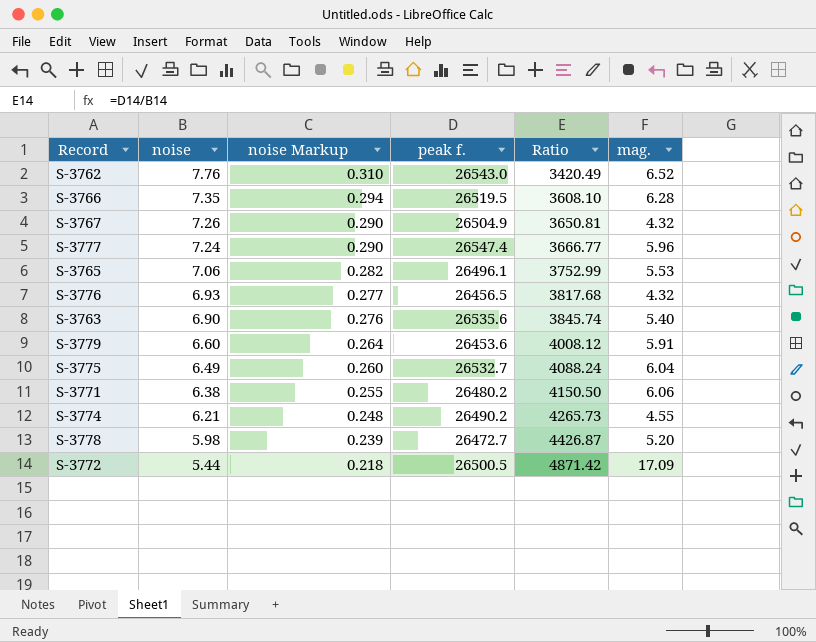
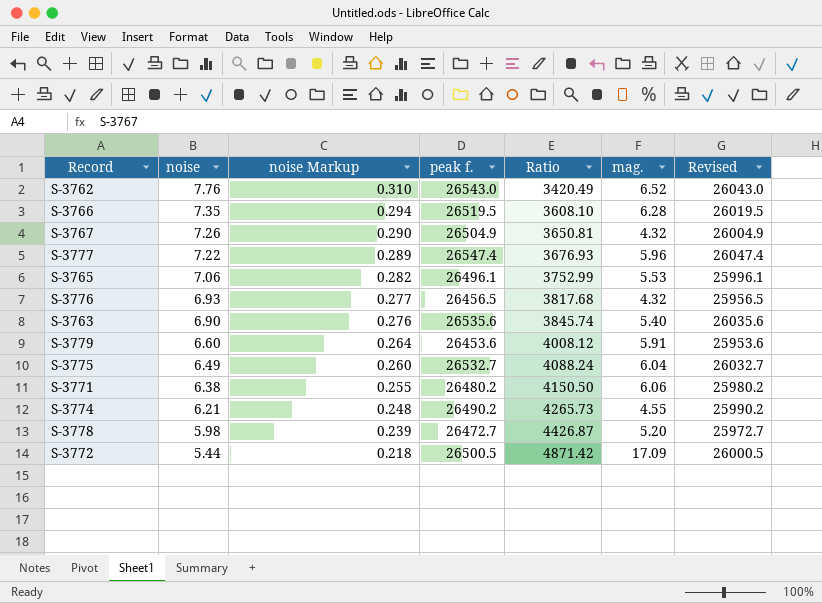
column Revised | formula: none -> [peak f.] - 500
S-3777 | noise: 7.24 -> 7.22
S-3777 | noise Markup: 0.290 -> 0.289
S-3777 | Ratio: 3666.77 -> 3676.93

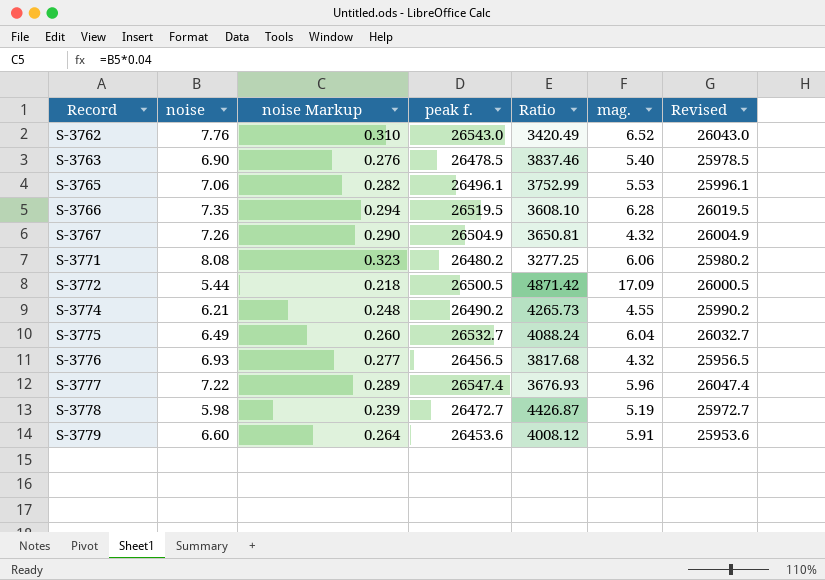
row order: noise descending -> Record ascending
S-3763 | peak f.: 26535.6 -> 26478.5
S-3763 | Ratio: 3845.74 -> 3837.46
S-3763 | Revised: 26035.6 -> 25978.5
S-3771 | noise: 6.38 -> 8.08
S-3771 | noise Markup: 0.255 -> 0.323
S-3771 | Ratio: 4150.50 -> 3277.25
S-3778 | mag.: 5.20 -> 5.19

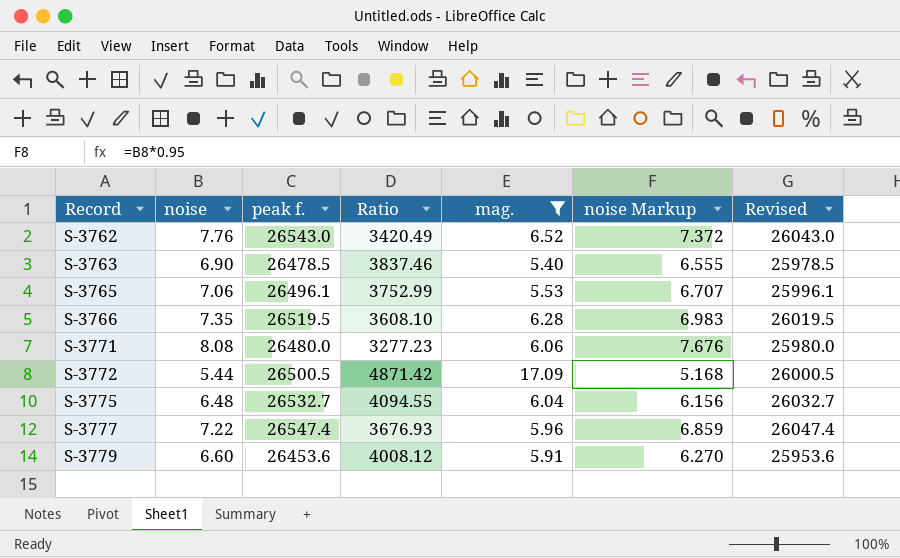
filter: none -> mag. >= 5.40
column noise Markup | formula: [noise] * 0.04 -> [noise] * 0.95
column noise Markup | position: 3 -> 6
S-3771 | peak f.: 26480.2 -> 26480.0
S-3771 | Ratio: 3277.25 -> 3277.23
S-3771 | Revised: 25980.2 -> 25980.0
S-3775 | noise: 6.49 -> 6.48
S-3775 | Ratio: 4088.24 -> 4094.55

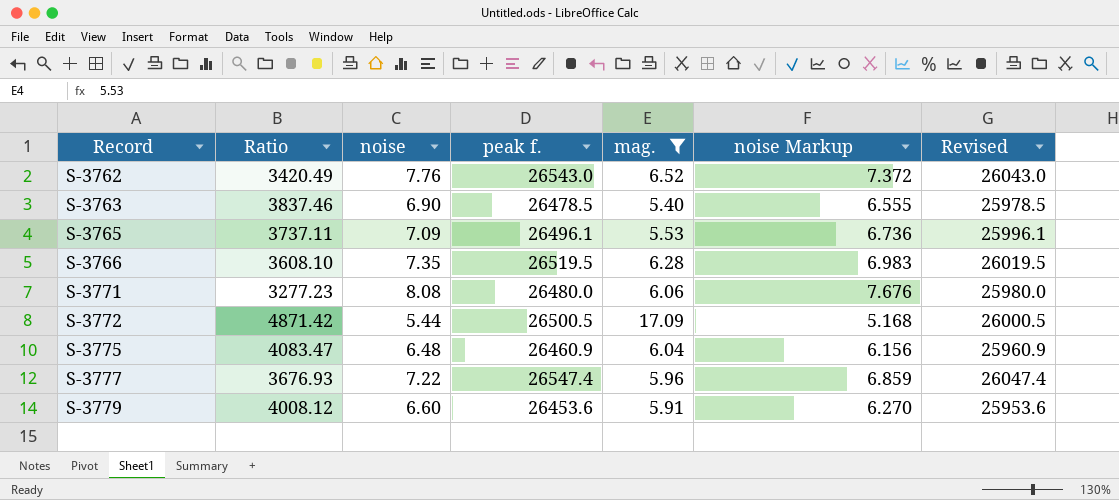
column Ratio | position: 4 -> 2
S-3765 | Ratio: 3752.99 -> 3737.11
S-3765 | noise: 7.06 -> 7.09
S-3765 | noise Markup: 6.707 -> 6.736
S-3775 | Ratio: 4094.55 -> 4083.47
S-3775 | peak f.: 26532.7 -> 26460.9
S-3775 | Revised: 26032.7 -> 25960.9

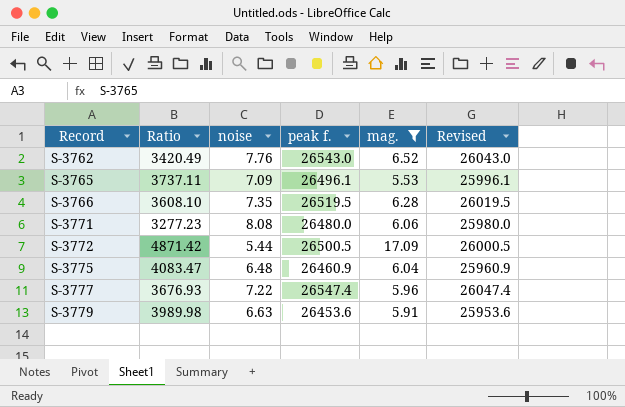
column noise Markup | formula: [noise] * 0.95 -> none
row S-3763: 3837.46 | 6.90 | 26478.5 | 5.40 | 6.555 | 25978.5 -> none
S-3779 | Ratio: 4008.12 -> 3989.98
S-3779 | noise: 6.60 -> 6.63

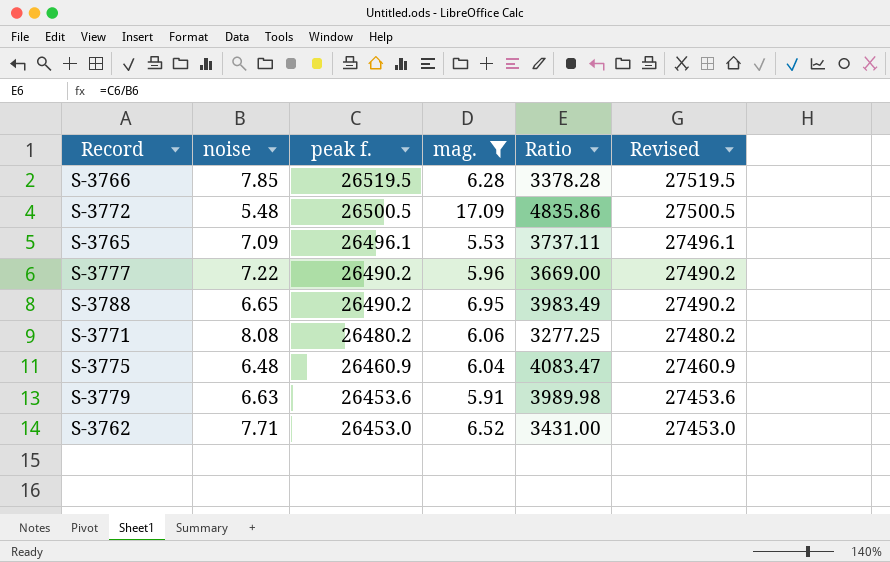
row order: Record ascending -> peak f. descending
column Ratio | position: 2 -> 5
column Revised | formula: [peak f.] - 500 -> [peak f.] + 1000
S-3766 | noise: 7.35 -> 7.85
S-3766 | Ratio: 3608.10 -> 3378.28
S-3772 | noise: 5.44 -> 5.48
S-3772 | Ratio: 4871.42 -> 4835.86
S-3777 | peak f.: 26547.4 -> 26490.2
S-3777 | Ratio: 3676.93 -> 3669.00
row S-3788: none -> 6.65 | 26490.2 | 6.95 | 3983.49 | 27490.2
S-3771 | peak f.: 26480.0 -> 26480.2
S-3771 | Ratio: 3277.23 -> 3277.25
S-3762 | noise: 7.76 -> 7.71
S-3762 | peak f.: 26543.0 -> 26453.0
S-3762 | Ratio: 3420.49 -> 3431.00

